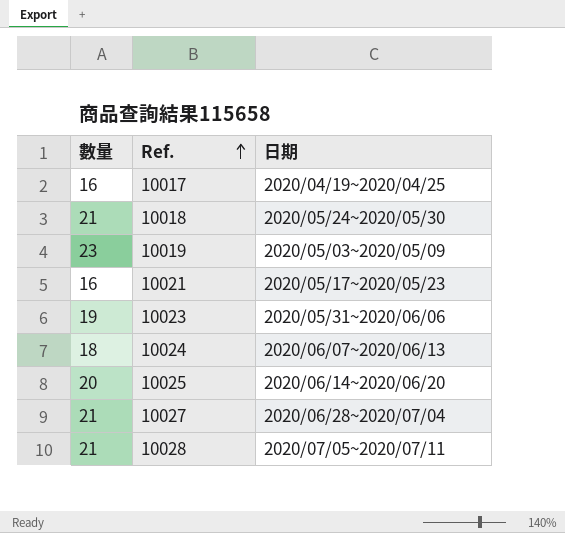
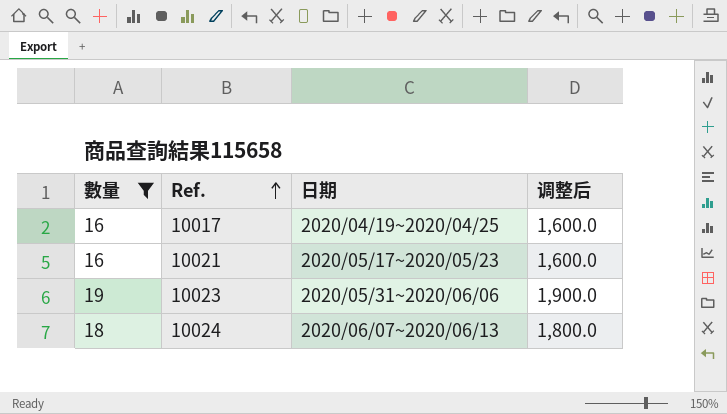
filter: none -> 數量 <= 19
column 调整后 | formula: none -> [數量] * 100

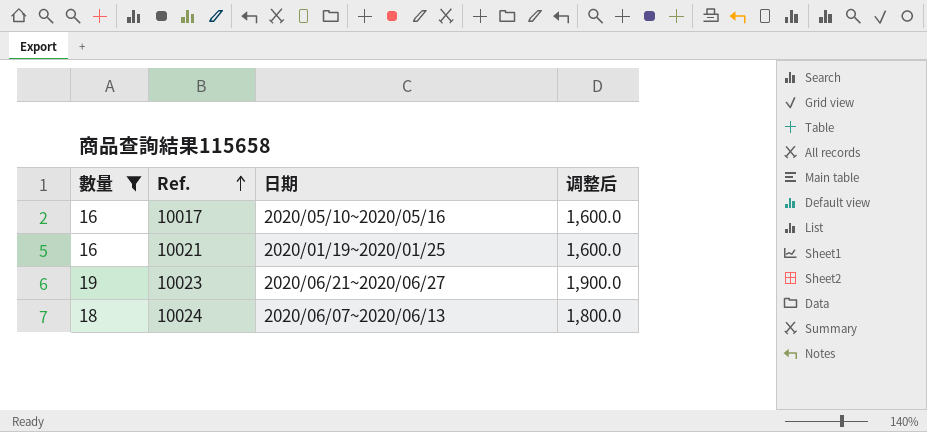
10017 | 日期: 2020/04/19~2020/04/25 -> 2020/05/10~2020/05/16
10021 | 日期: 2020/05/17~2020/05/23 -> 2020/01/19~2020/01/25
10023 | 日期: 2020/05/31~2020/06/06 -> 2020/06/21~2020/06/27

